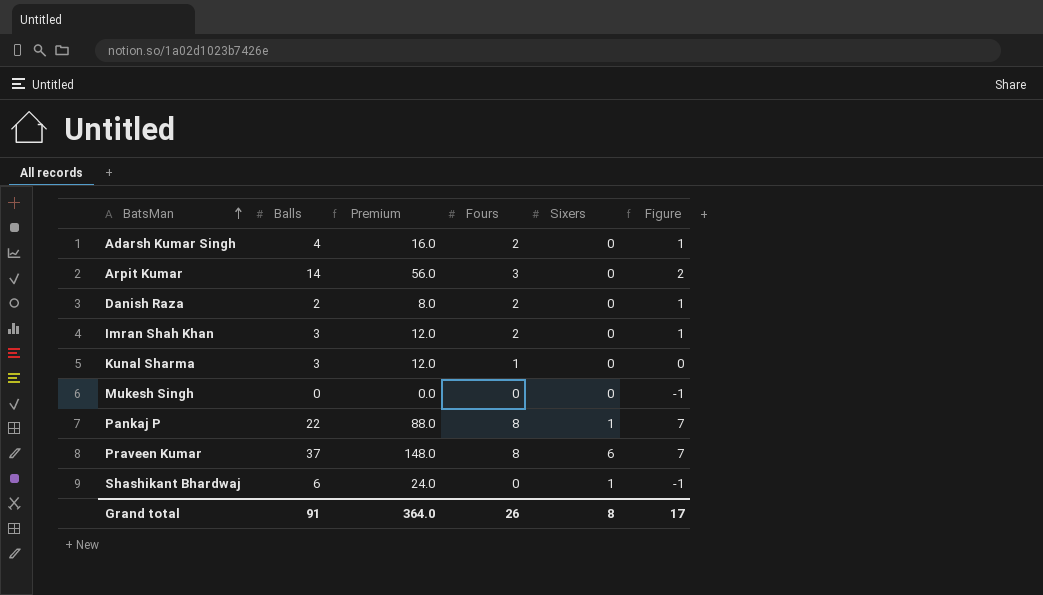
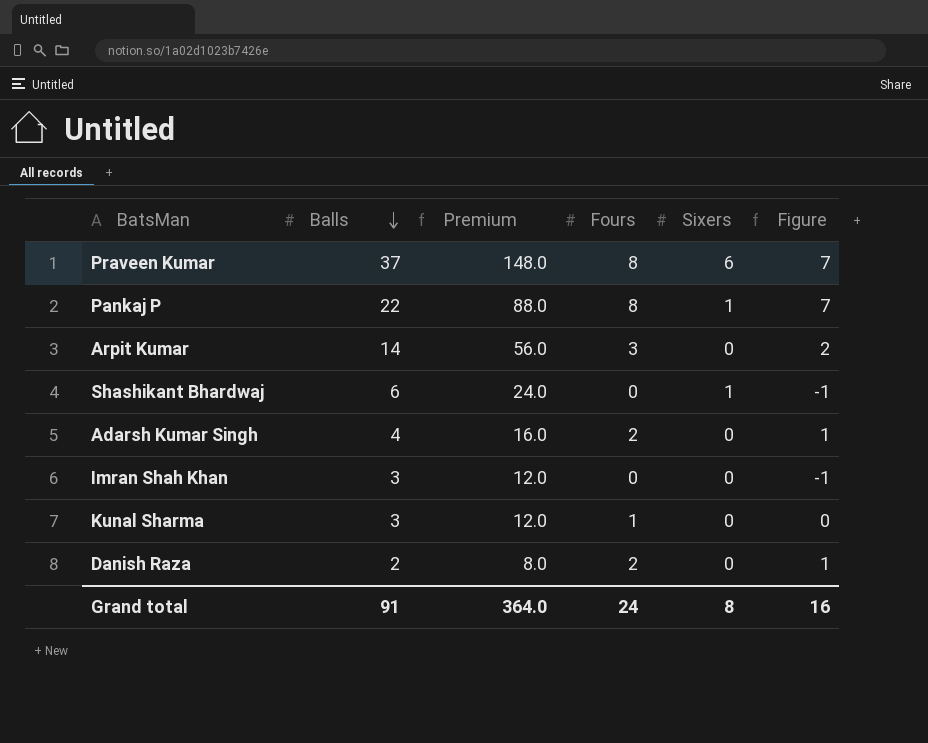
row order: BatsMan ascending -> Balls descending
row Mukesh Singh: 0 | 0.0 | 0 | 0 | -1 -> none
Imran Shah Khan | Fours: 2 -> 0
Imran Shah Khan | Figure: 1 -> -1
Grand total | Fours: 26 -> 24
Grand total | Figure: 17 -> 16

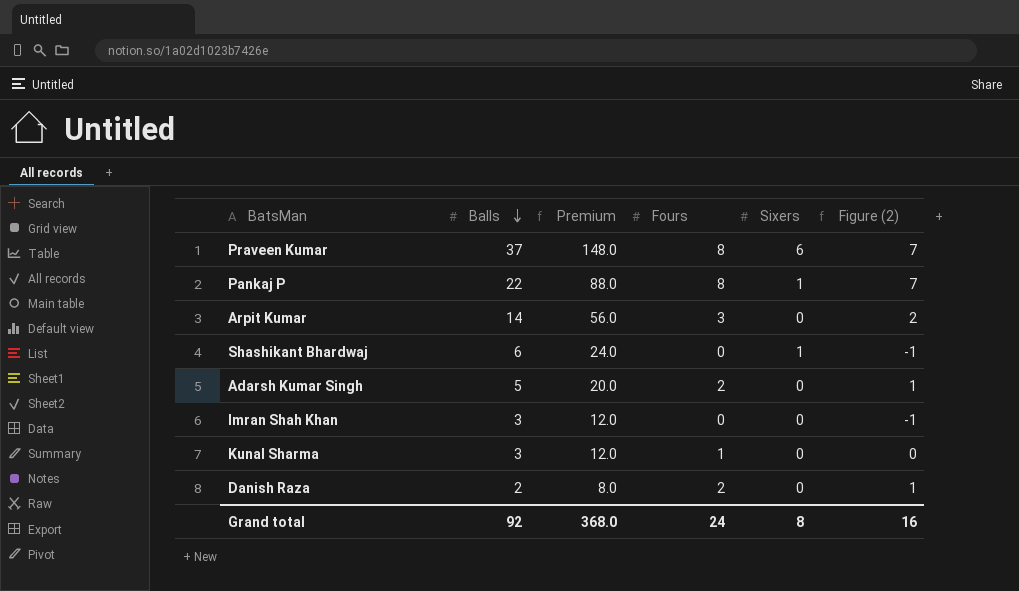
column name: Figure -> Figure (2)
Adarsh Kumar Singh | Balls: 4 -> 5
Adarsh Kumar Singh | Premium: 16.0 -> 20.0
Grand total | Balls: 91 -> 92
Grand total | Premium: 364.0 -> 368.0

